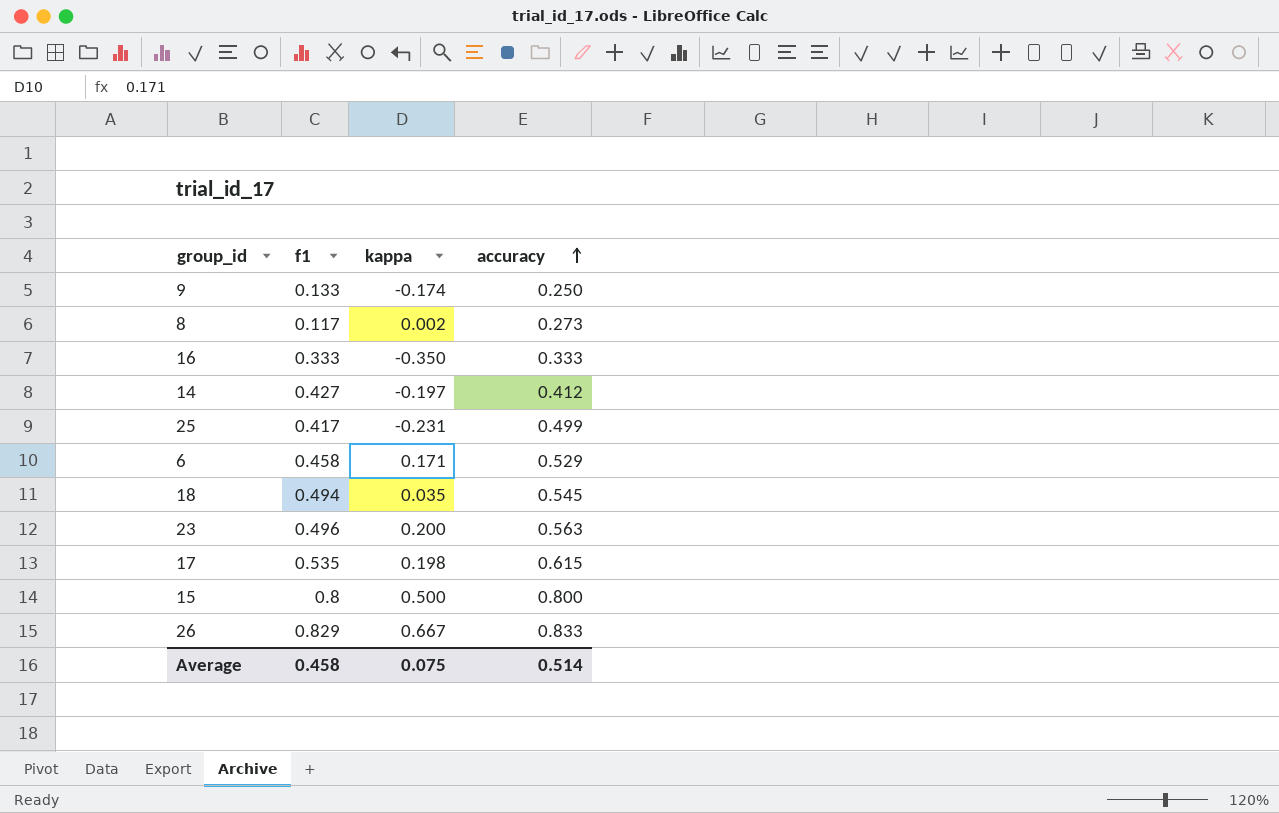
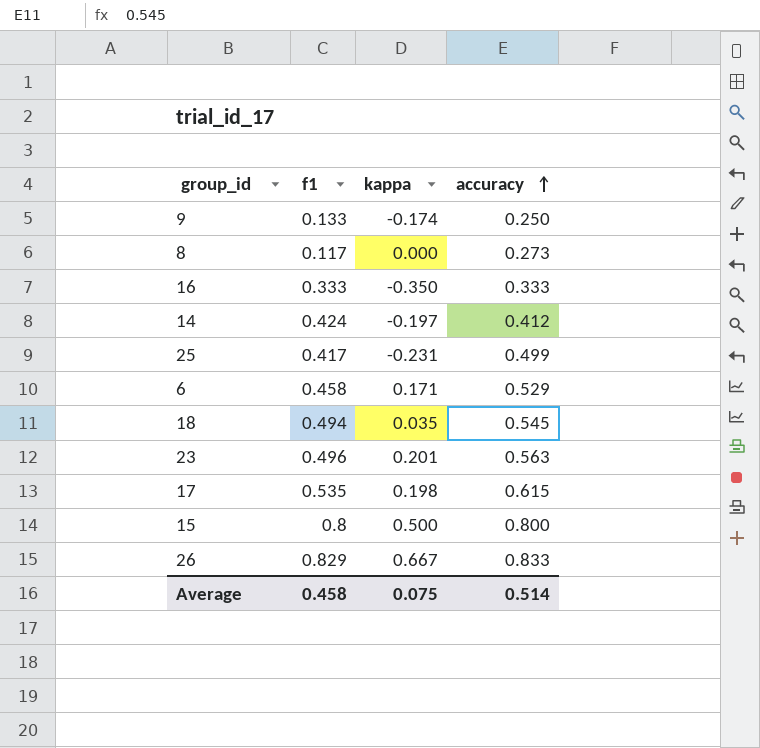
8 | kappa: 0.002 -> 0.000
14 | f1: 0.427 -> 0.424
23 | kappa: 0.200 -> 0.201

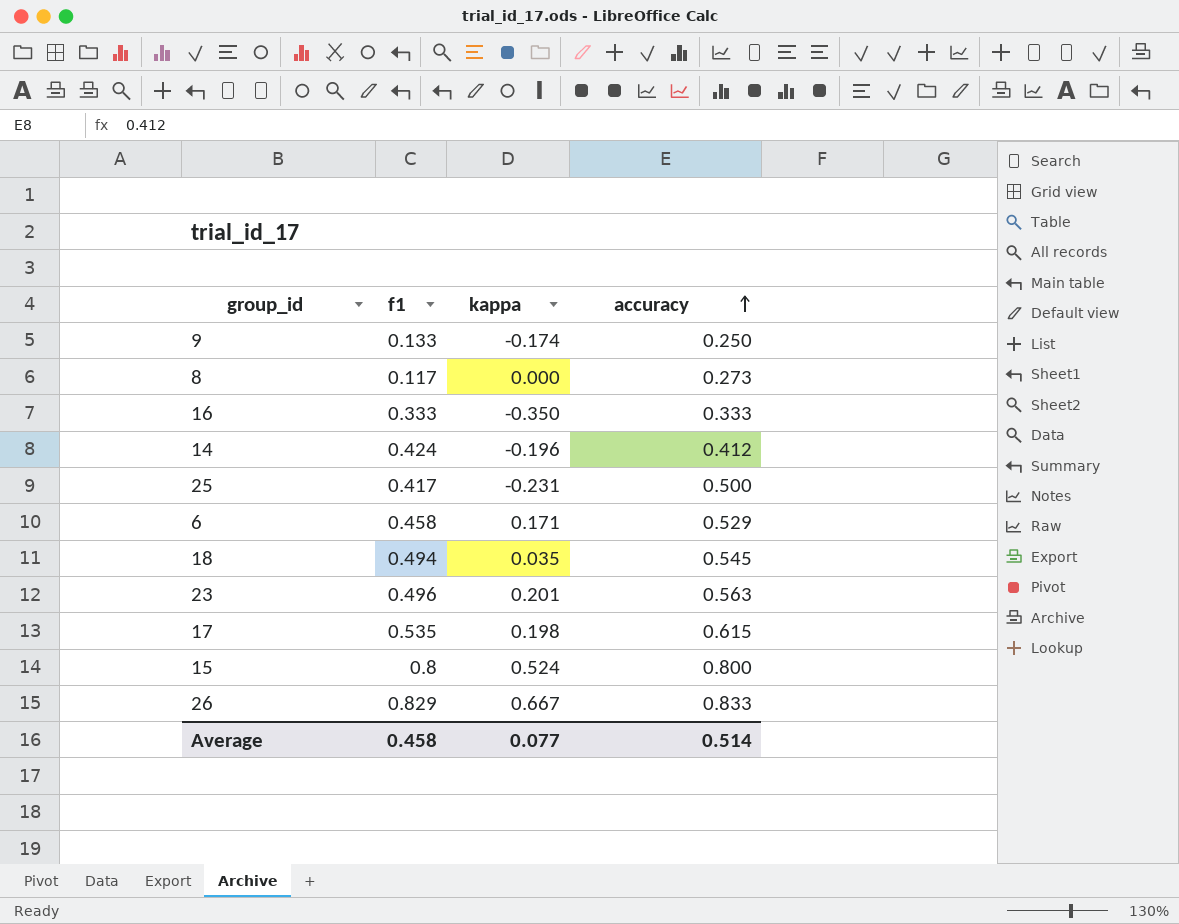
14 | kappa: -0.197 -> -0.196
25 | accuracy: 0.499 -> 0.500
15 | kappa: 0.500 -> 0.524
Average | kappa: 0.075 -> 0.077

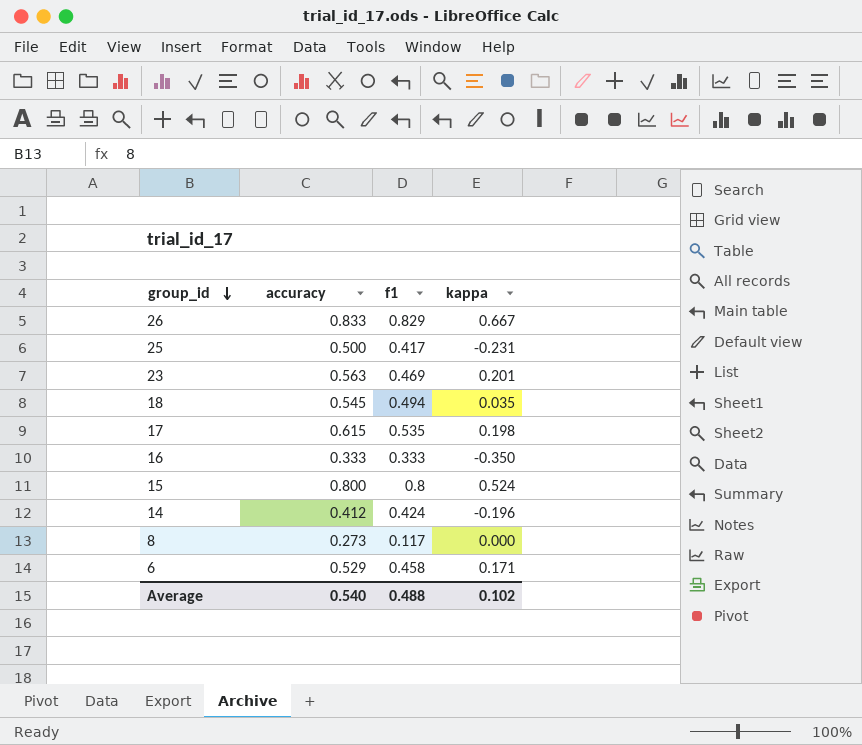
row order: accuracy ascending -> group_id descending
column accuracy | position: 4 -> 2
row 9: 0.133 | -0.174 | 0.250 -> none
23 | f1: 0.496 -> 0.469
Average | accuracy: 0.514 -> 0.540
Average | f1: 0.458 -> 0.488
Average | kappa: 0.077 -> 0.102

